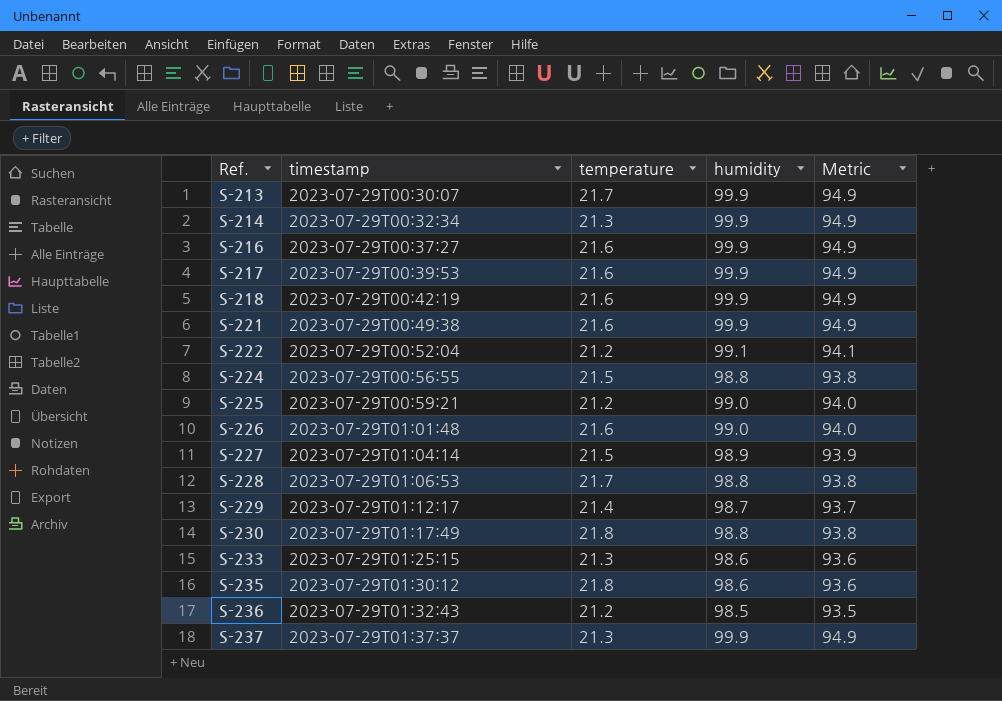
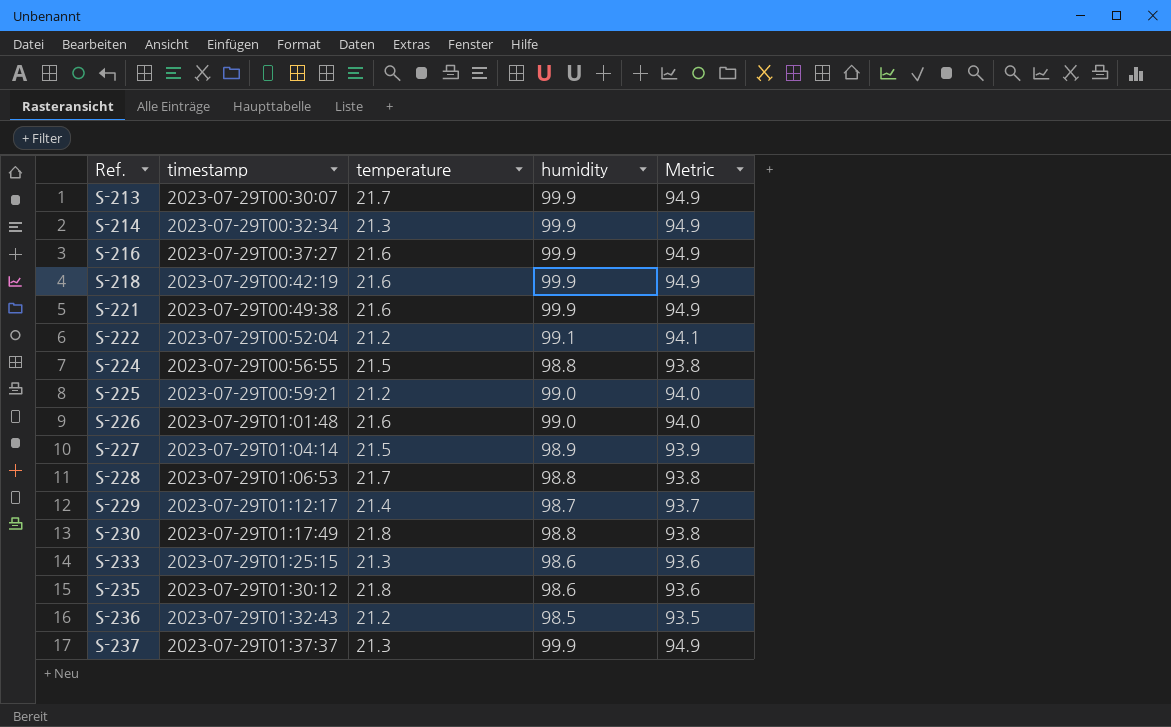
row S-217: 2023-07-29T00:39:53 | 21.6 | 99.9 | 94.9 -> none

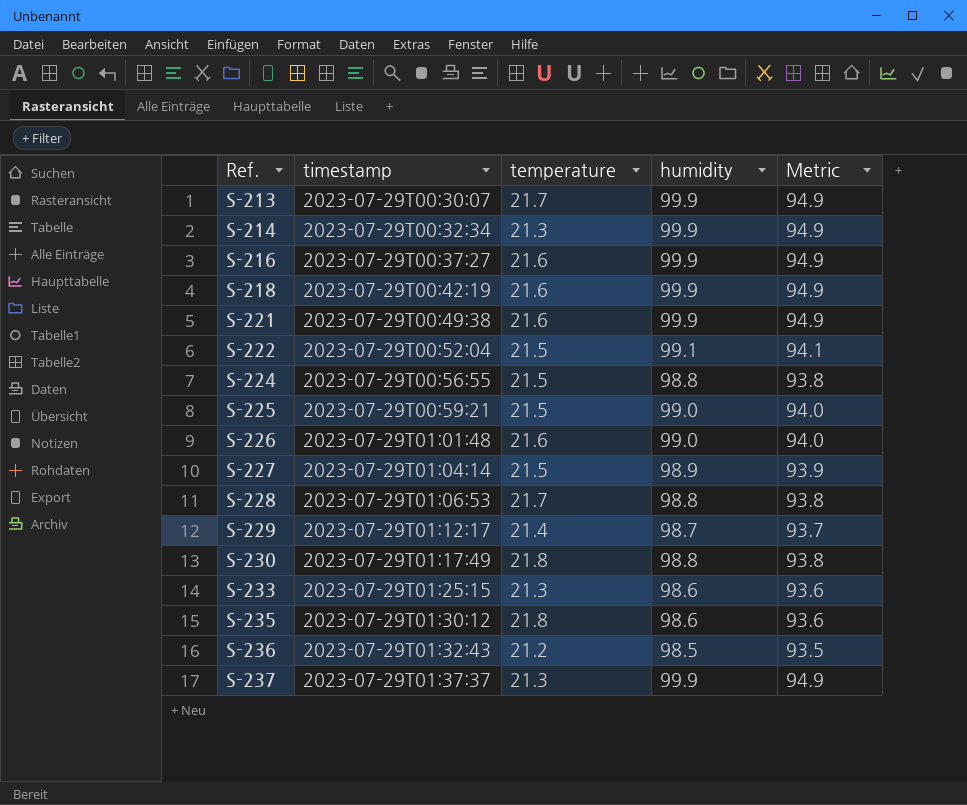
S-222 | temperature: 21.2 -> 21.5
S-225 | temperature: 21.2 -> 21.5

